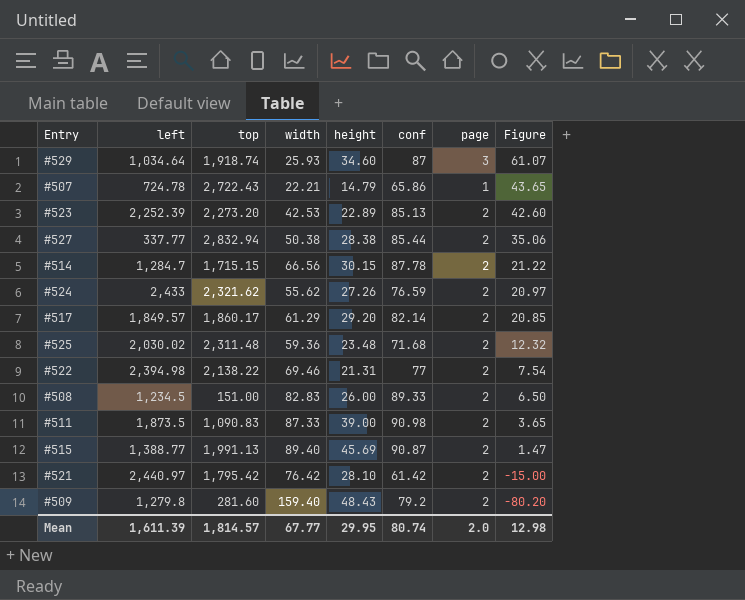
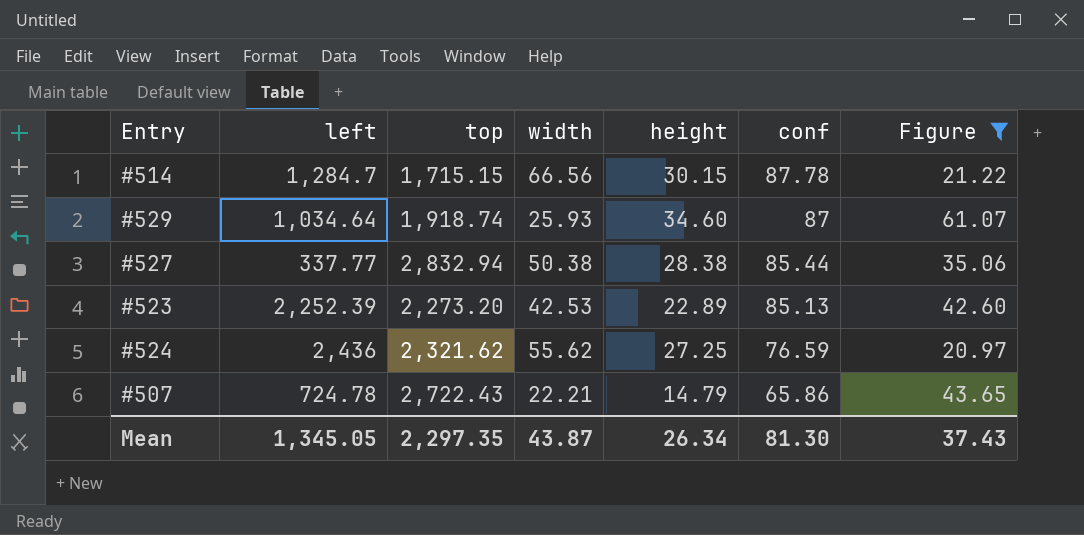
filter: none -> Figure >= 20.97
row order: Figure descending -> conf descending
column page | position: 7 -> none
#524 | left: 2,433 -> 2,436
#524 | height: 27.26 -> 27.25
Mean | left: 1,611.39 -> 1,345.05
Mean | top: 1,814.57 -> 2,297.35
Mean | width: 67.77 -> 43.87
Mean | height: 29.95 -> 26.34
Mean | conf: 80.74 -> 81.30
Mean | Figure: 12.98 -> 37.43

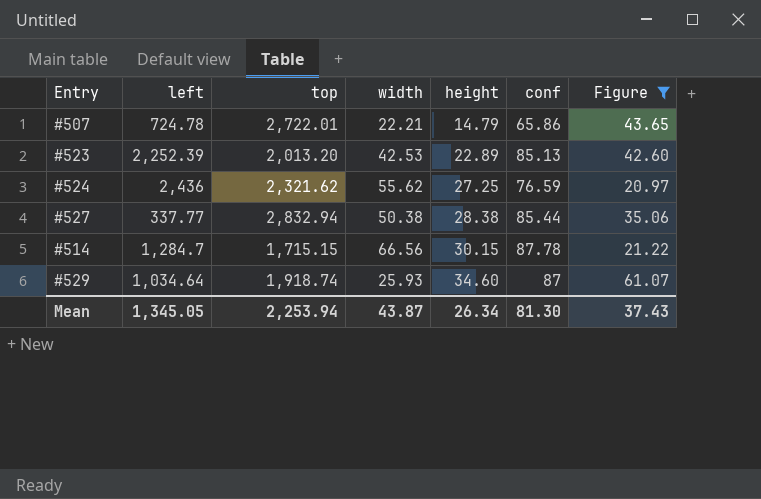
row order: conf descending -> height ascending
#507 | top: 2,722.43 -> 2,722.01
#523 | top: 2,273.20 -> 2,013.20
Mean | top: 2,297.35 -> 2,253.94

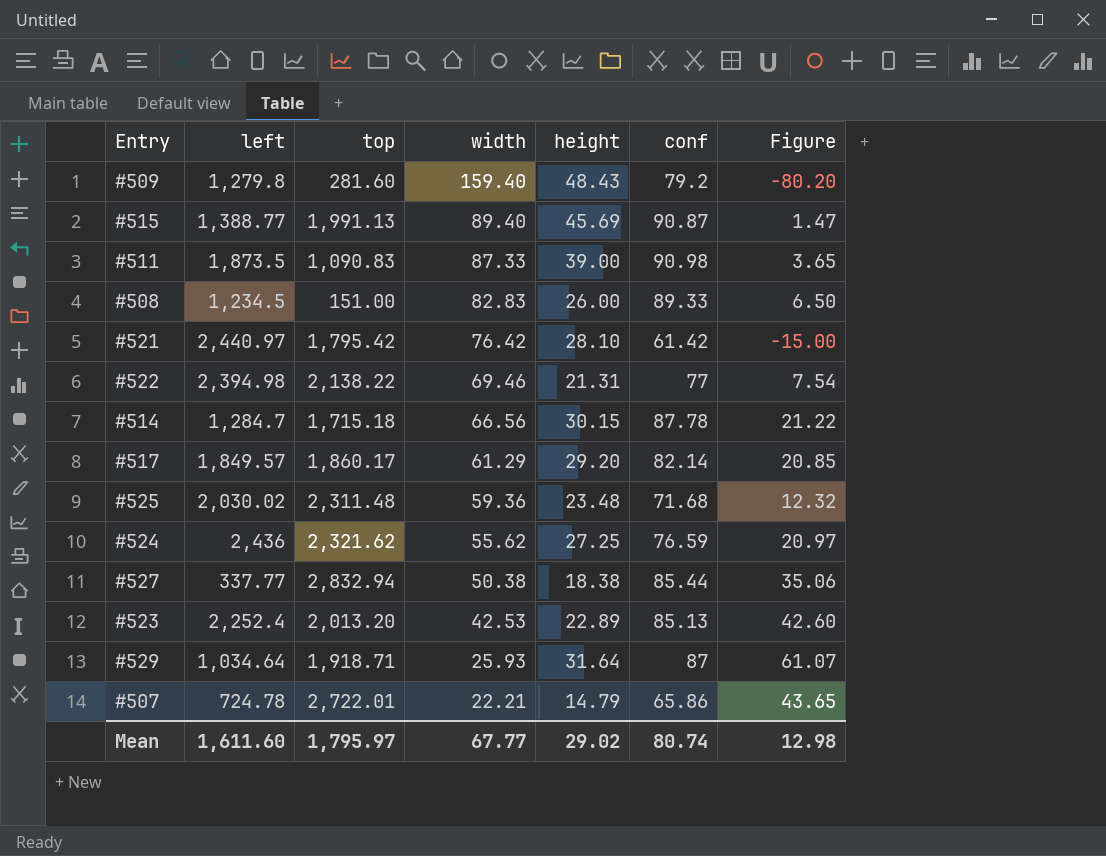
filter: Figure >= 20.97 -> none
row order: height ascending -> width descending
#514 | top: 1,715.15 -> 1,715.18
#527 | height: 28.38 -> 18.38
#523 | left: 2,252.39 -> 2,252.4
#529 | top: 1,918.74 -> 1,918.71
#529 | height: 34.60 -> 31.64
Mean | left: 1,345.05 -> 1,611.60
Mean | top: 2,253.94 -> 1,795.97
Mean | width: 43.87 -> 67.77
Mean | height: 26.34 -> 29.02
Mean | conf: 81.30 -> 80.74
Mean | Figure: 37.43 -> 12.98

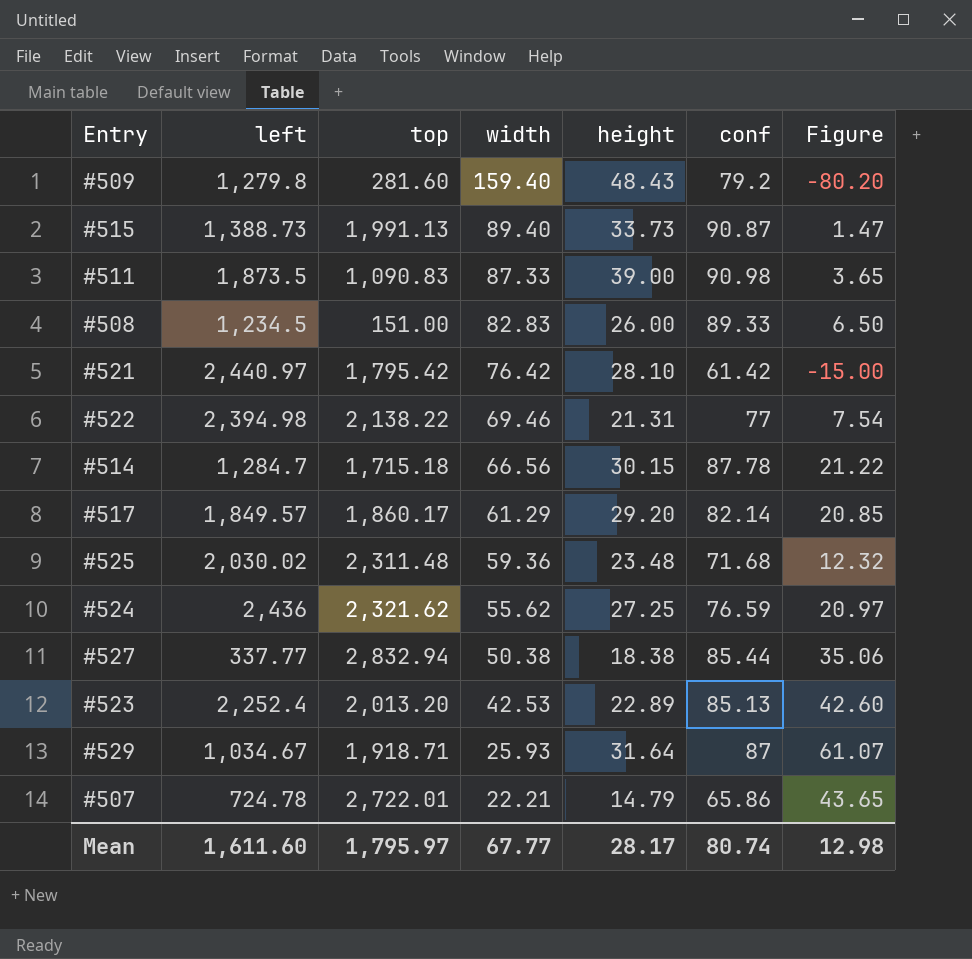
#515 | left: 1,388.77 -> 1,388.73
#515 | height: 45.69 -> 33.73
#529 | left: 1,034.64 -> 1,034.67
Mean | height: 29.02 -> 28.17

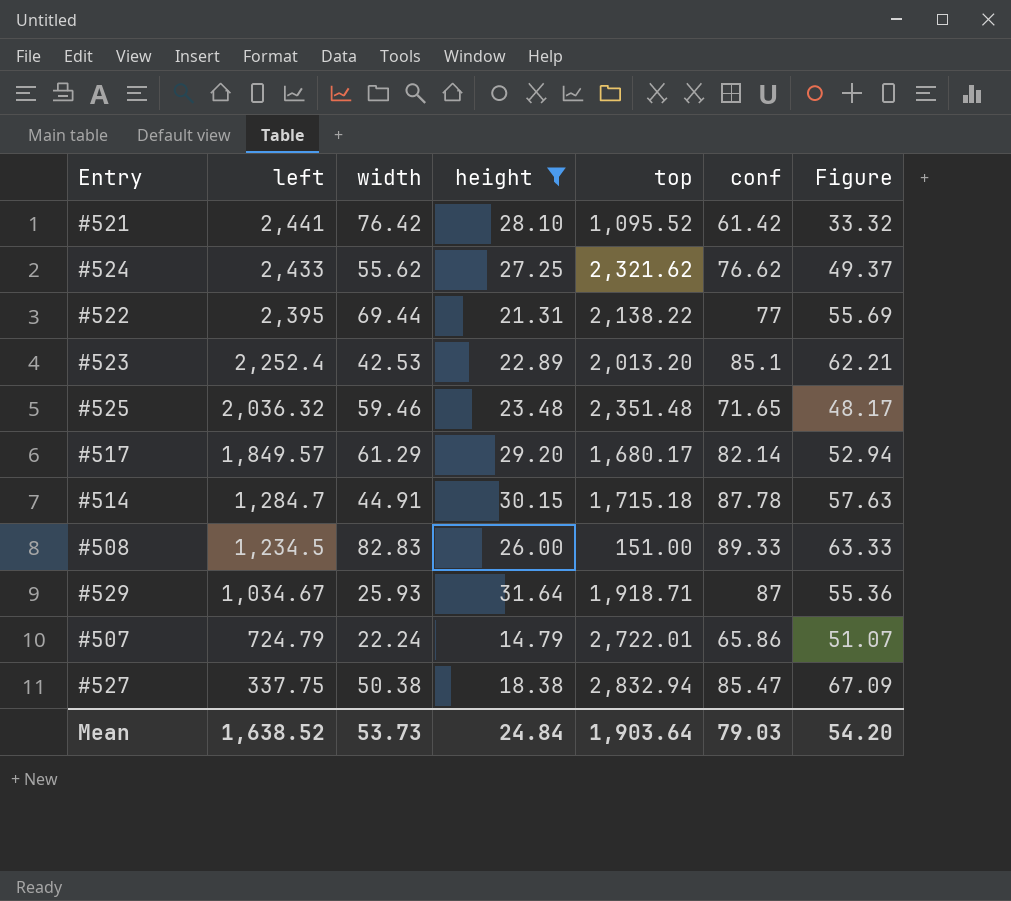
filter: none -> height <= 31.64
row order: width descending -> left descending
column top | position: 3 -> 5
column Figure | formula: [conf] - [width] -> [conf] - [height]
#521 | left: 2,440.97 -> 2,441
#521 | top: 1,795.42 -> 1,095.52
#524 | left: 2,436 -> 2,433
#524 | conf: 76.59 -> 76.62
#522 | left: 2,394.98 -> 2,395
#522 | width: 69.46 -> 69.44
#523 | conf: 85.13 -> 85.1
#525 | left: 2,030.02 -> 2,036.32
#525 | width: 59.36 -> 59.46
#525 | top: 2,311.48 -> 2,351.48
#525 | conf: 71.68 -> 71.65
#517 | top: 1,860.17 -> 1,680.17
#514 | width: 66.56 -> 44.91
#507 | left: 724.78 -> 724.79
#507 | width: 22.21 -> 22.24
#527 | left: 337.77 -> 337.75
#527 | conf: 85.44 -> 85.47
Mean | left: 1,611.60 -> 1,638.52
Mean | width: 67.77 -> 53.73
Mean | height: 28.17 -> 24.84
Mean | top: 1,795.97 -> 1,903.64
Mean | conf: 80.74 -> 79.03
Mean | Figure: 12.98 -> 54.20

